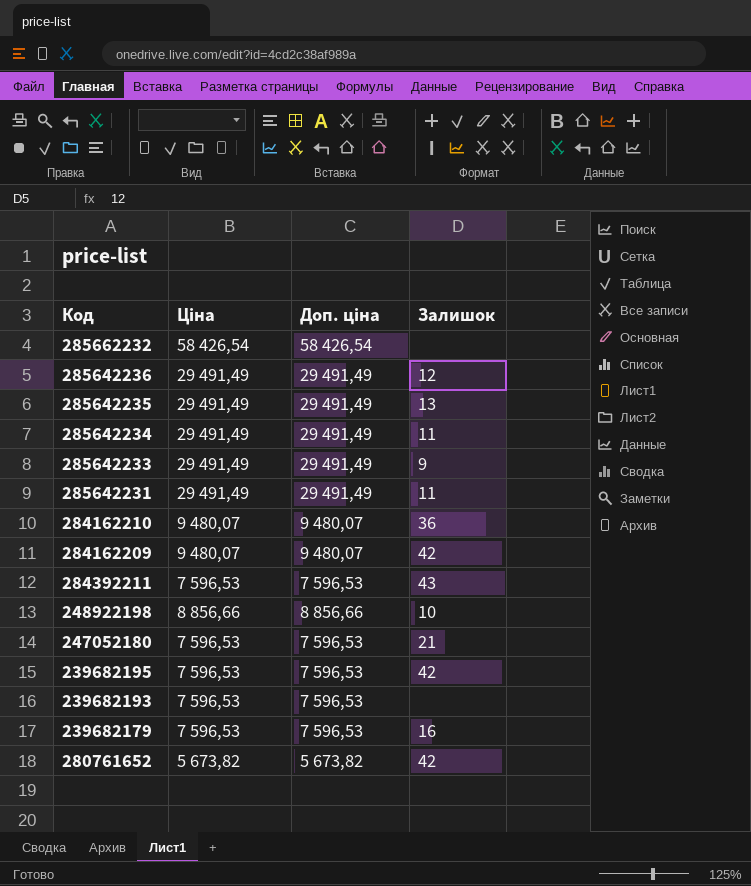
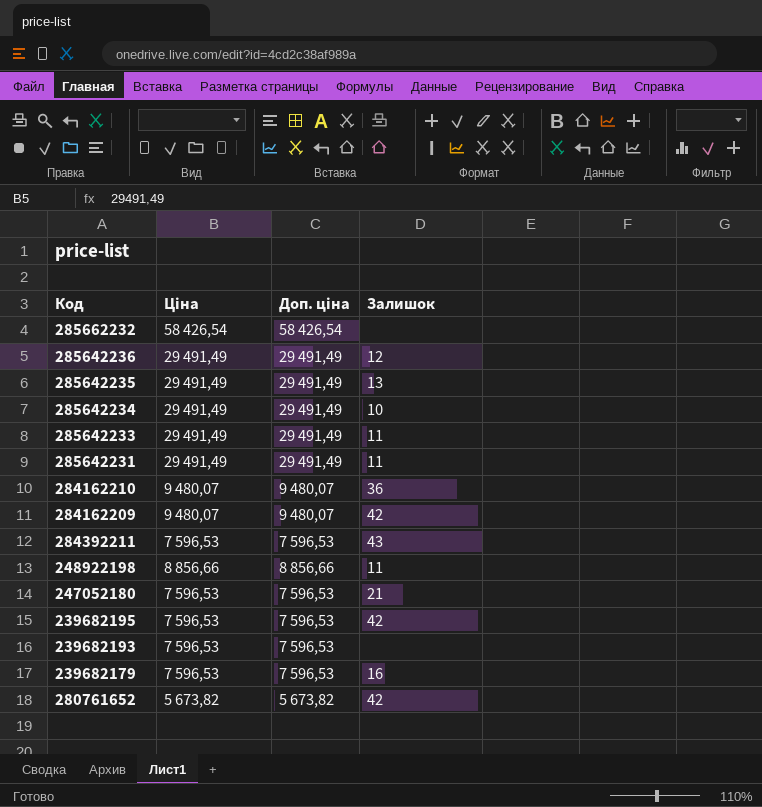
285642234 | Залишок: 11 -> 10
285642233 | Залишок: 9 -> 11
248922198 | Залишок: 10 -> 11

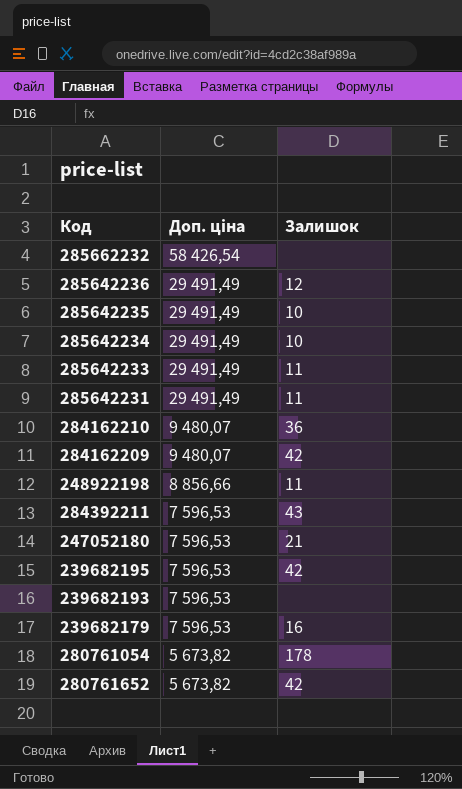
row order: none -> Доп. ціна descending
column Ціна | position: 2 -> none
285642235 | Залишок: 13 -> 10
row 280761054: none -> 5 673,82 | 178

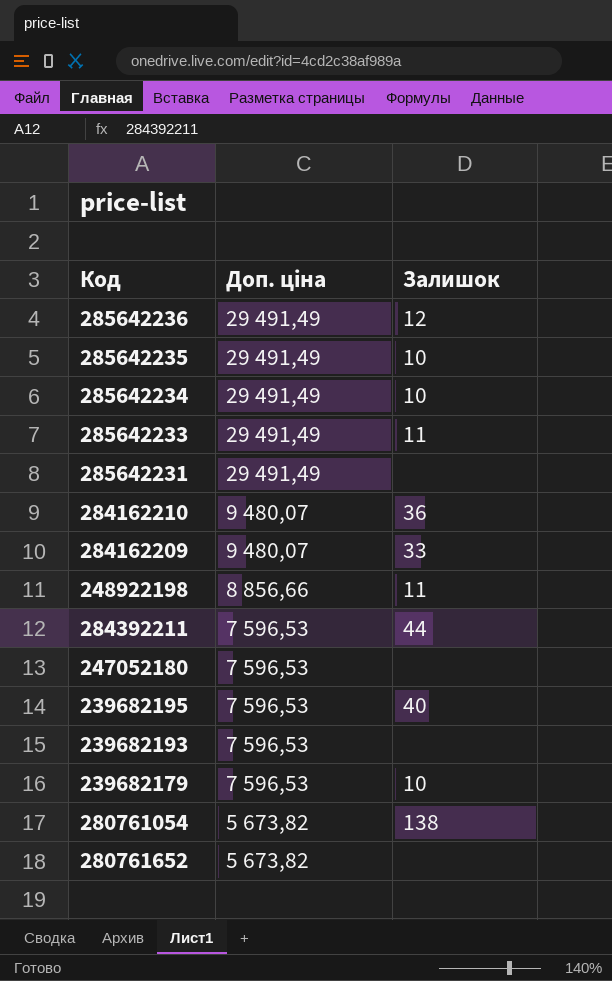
row 285662232: 58 426,54 | none -> none
285642231 | Залишок: 11 -> none
284162209 | Залишок: 42 -> 33
284392211 | Залишок: 43 -> 44
247052180 | Залишок: 21 -> none
239682195 | Залишок: 42 -> 40
239682179 | Залишок: 16 -> 10
280761054 | Залишок: 178 -> 138
280761652 | Залишок: 42 -> none

